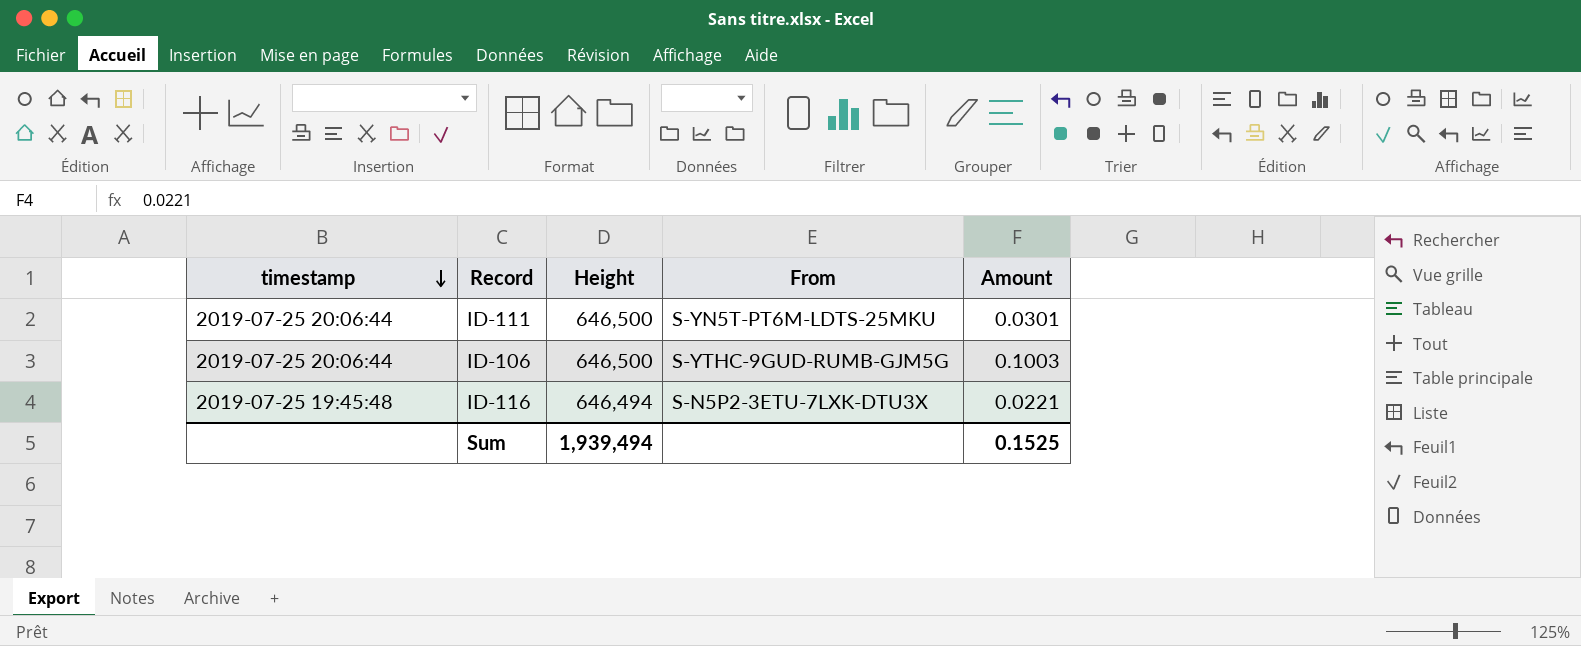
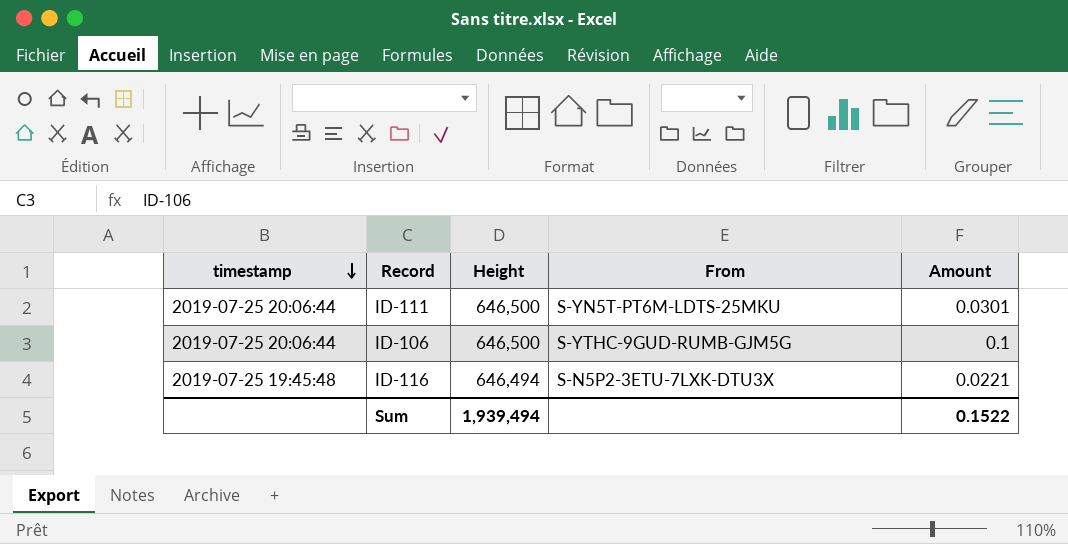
ID-106 | Amount: 0.1003 -> 0.1
Sum | Amount: 0.1525 -> 0.1522

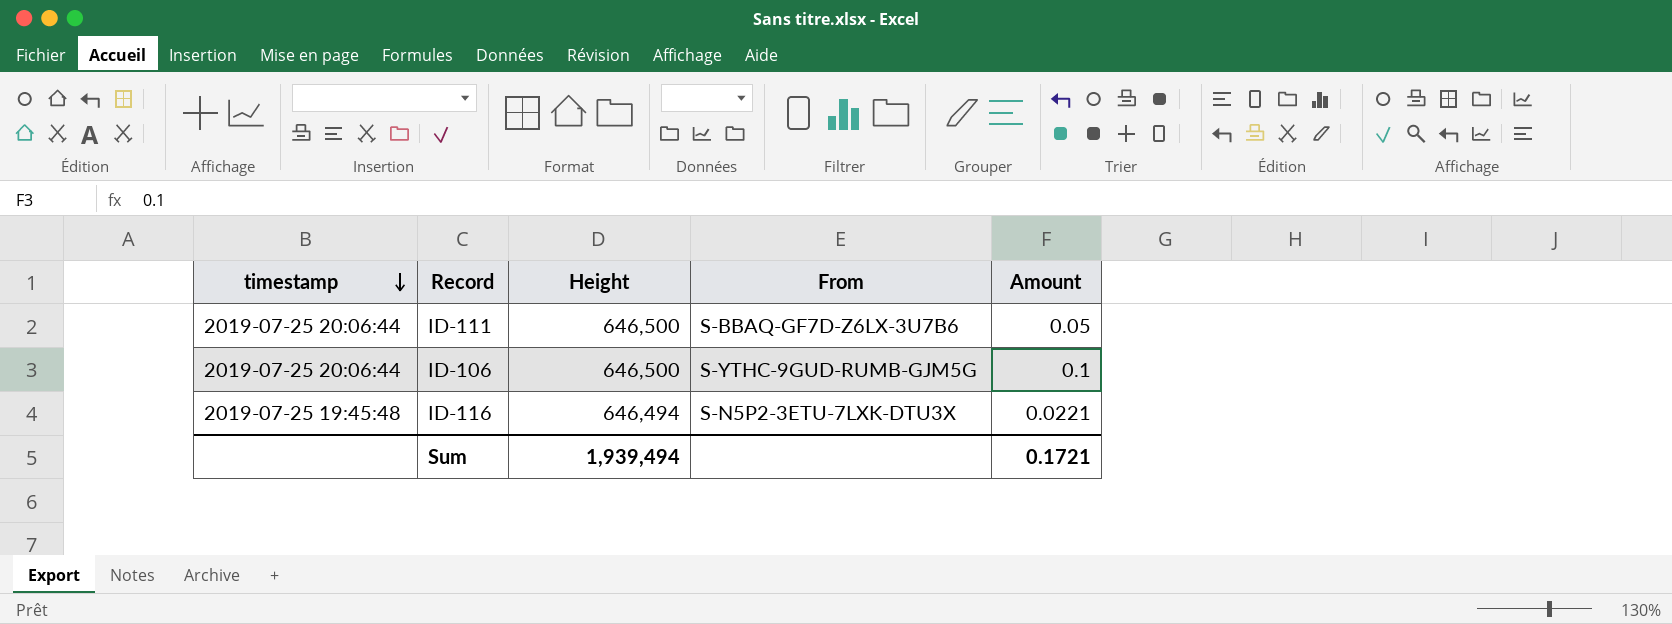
ID-111 | From: S-YN5T-PT6M-LDTS-25MKU -> S-BBAQ-GF7D-Z6LX-3U7B6
ID-111 | Amount: 0.0301 -> 0.05
Sum | Amount: 0.1522 -> 0.1721

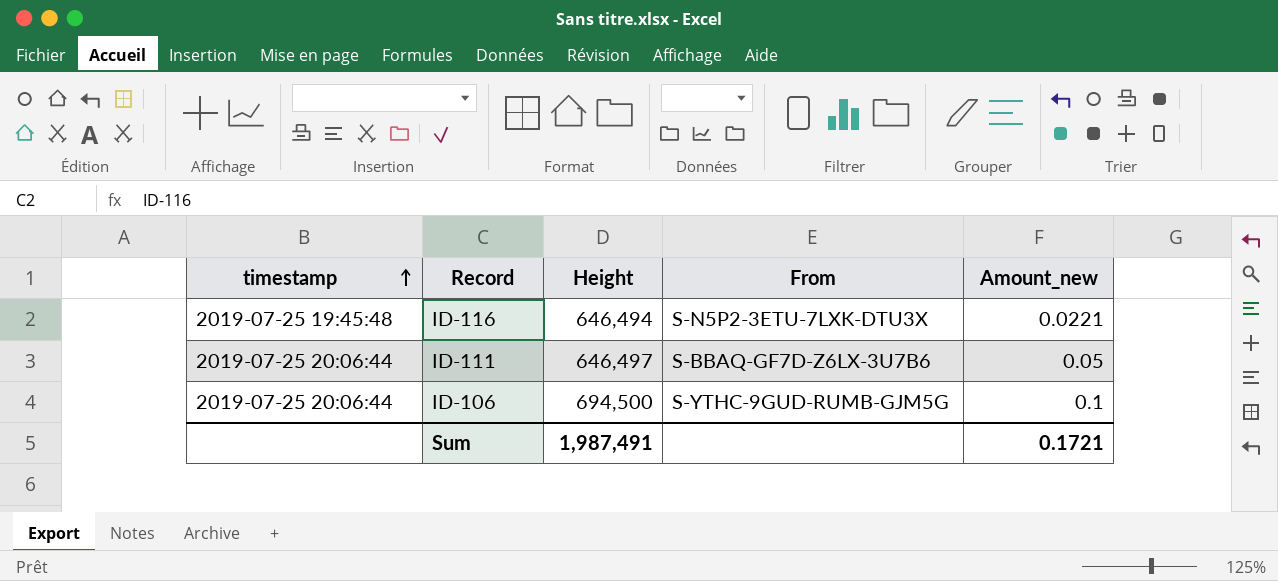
row order: timestamp descending -> timestamp ascending
column name: Amount -> Amount_new
ID-111 | Height: 646,500 -> 646,497
ID-106 | Height: 646,500 -> 694,500
Sum | Height: 1,939,494 -> 1,987,491

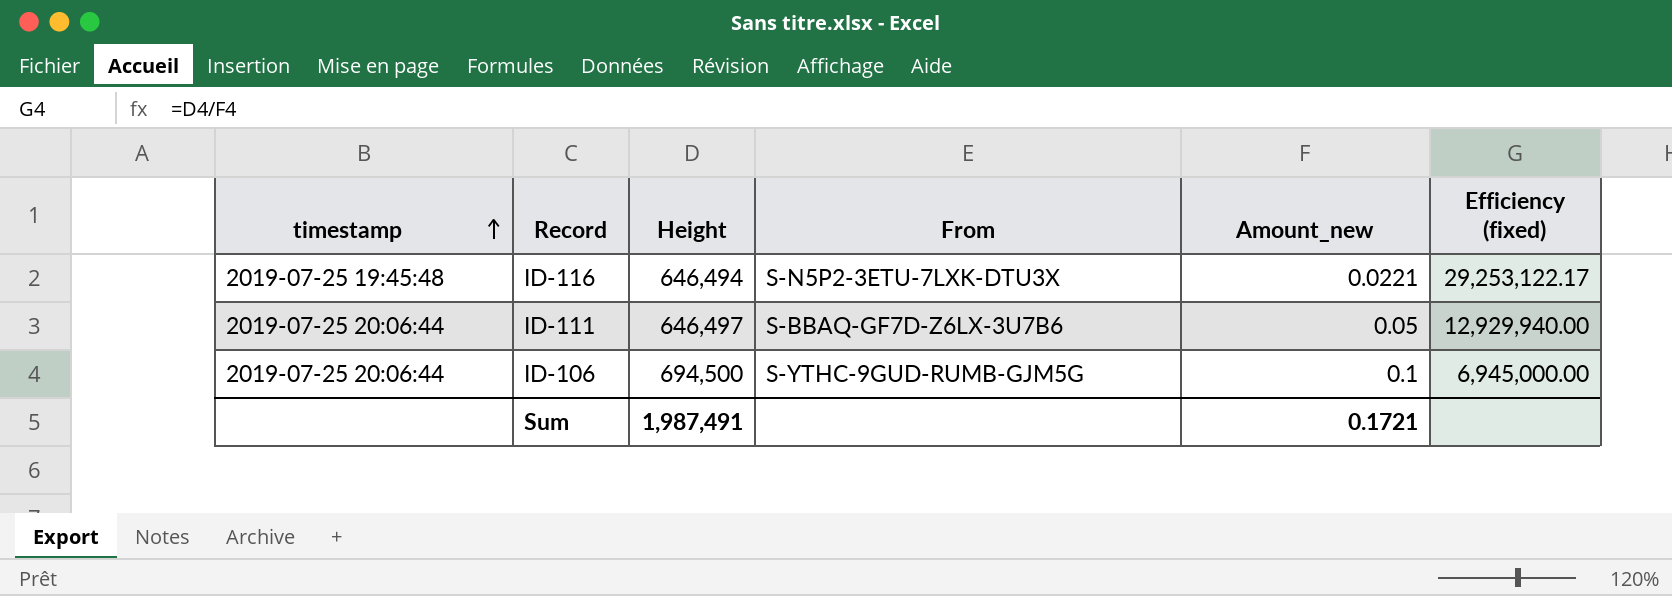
column Efficiency (fixed) | formula: none -> [Height] / [Amount_new]

